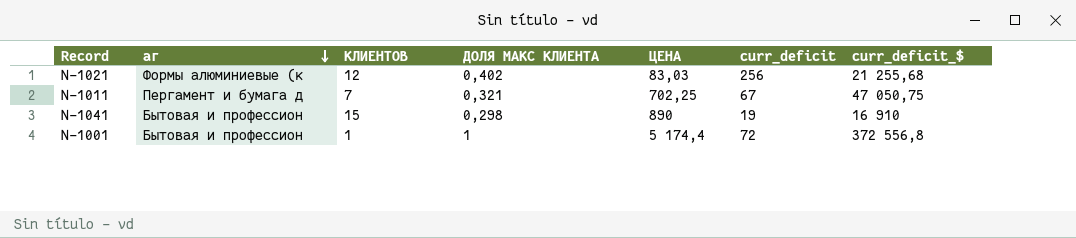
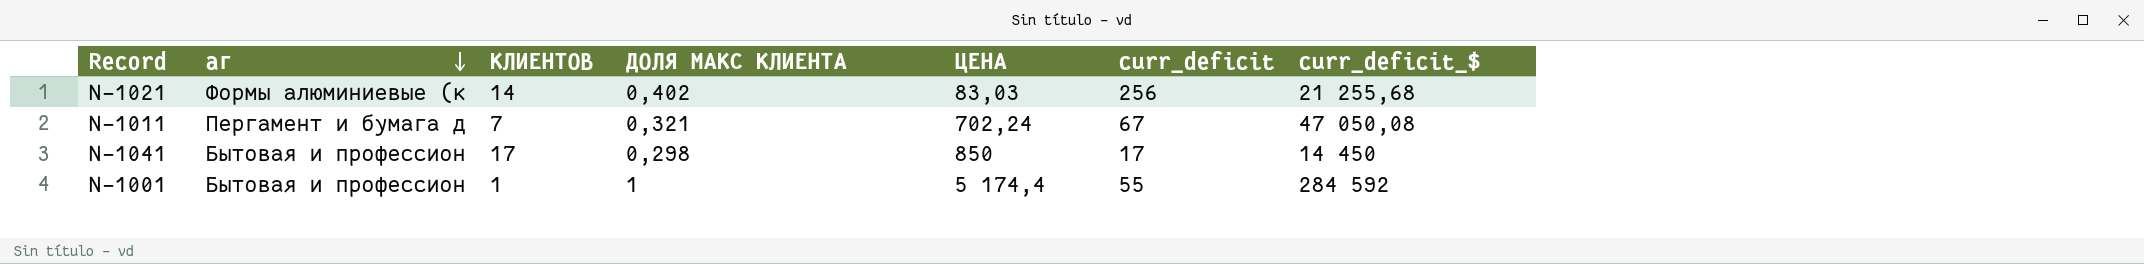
N-1021 | КЛИЕНТОВ: 12 -> 14
N-1011 | ЦЕНА: 702,25 -> 702,24
N-1011 | curr_deficit_$: 47 050,75 -> 47 050,08
N-1041 | КЛИЕНТОВ: 15 -> 17
N-1041 | ЦЕНА: 890 -> 850
N-1041 | curr_deficit: 19 -> 17
N-1041 | curr_deficit_$: 16 910 -> 14 450
N-1001 | curr_deficit: 72 -> 55
N-1001 | curr_deficit_$: 372 556,8 -> 284 592

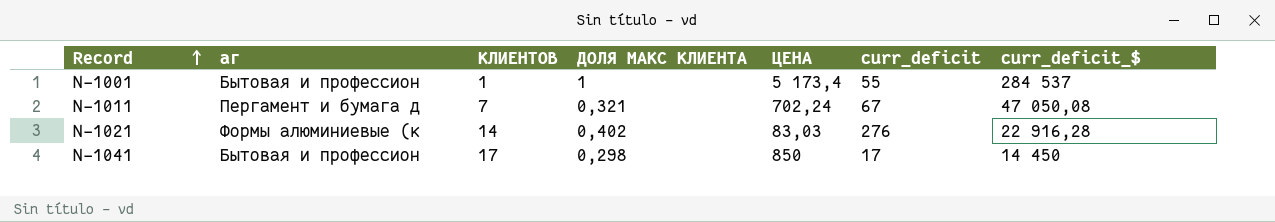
row order: аг descending -> Record ascending
N-1001 | ЦЕНА: 5 174,4 -> 5 173,4
N-1001 | curr_deficit_$: 284 592 -> 284 537
N-1021 | curr_deficit: 256 -> 276
N-1021 | curr_deficit_$: 21 255,68 -> 22 916,28

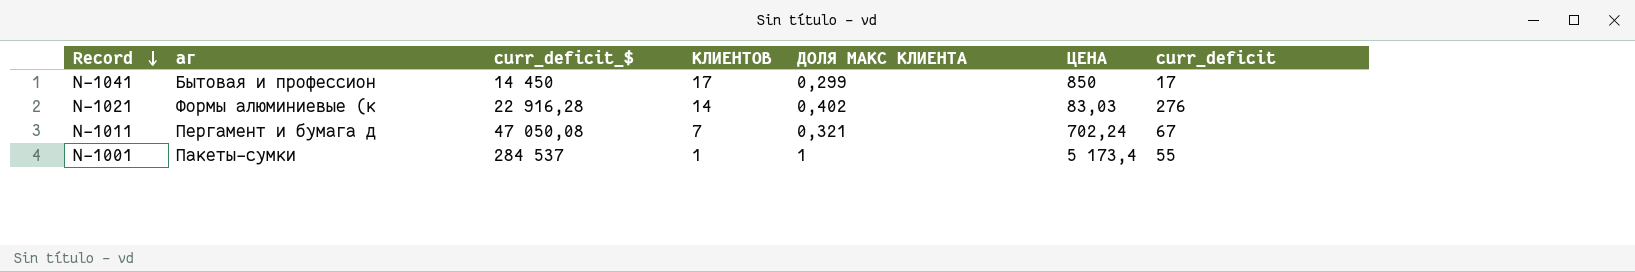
row order: Record ascending -> Record descending
column curr_deficit_$ | position: 7 -> 3
N-1041 | ДОЛЯ МАКС КЛИЕНТА: 0,298 -> 0,299
N-1001 | аг: Бытовая и профессион -> Пакеты-сумки

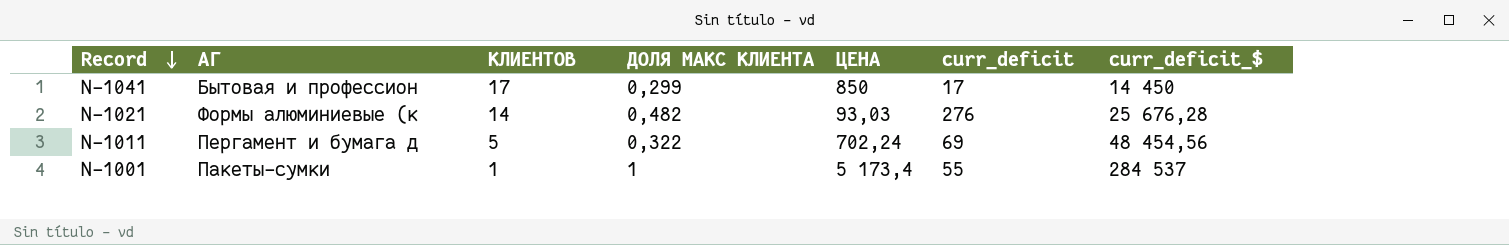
column name: аг -> АГ
column curr_deficit_$ | position: 3 -> 7
N-1021 | ДОЛЯ МАКС КЛИЕНТА: 0,402 -> 0,482
N-1021 | ЦЕНА: 83,03 -> 93,03
N-1021 | curr_deficit_$: 22 916,28 -> 25 676,28
N-1011 | КЛИЕНТОВ: 7 -> 5
N-1011 | ДОЛЯ МАКС КЛИЕНТА: 0,321 -> 0,322
N-1011 | curr_deficit: 67 -> 69
N-1011 | curr_deficit_$: 47 050,08 -> 48 454,56

